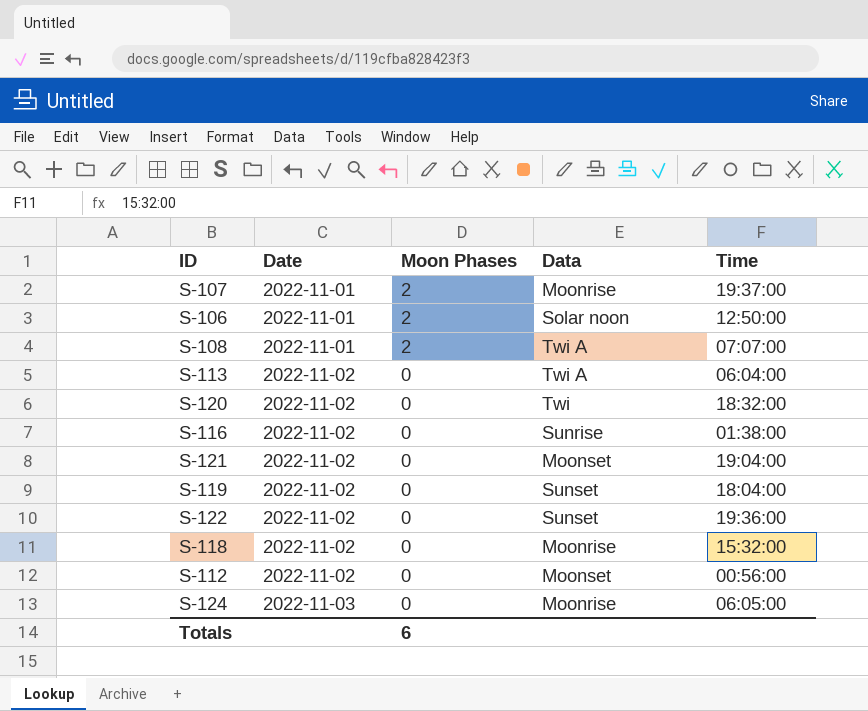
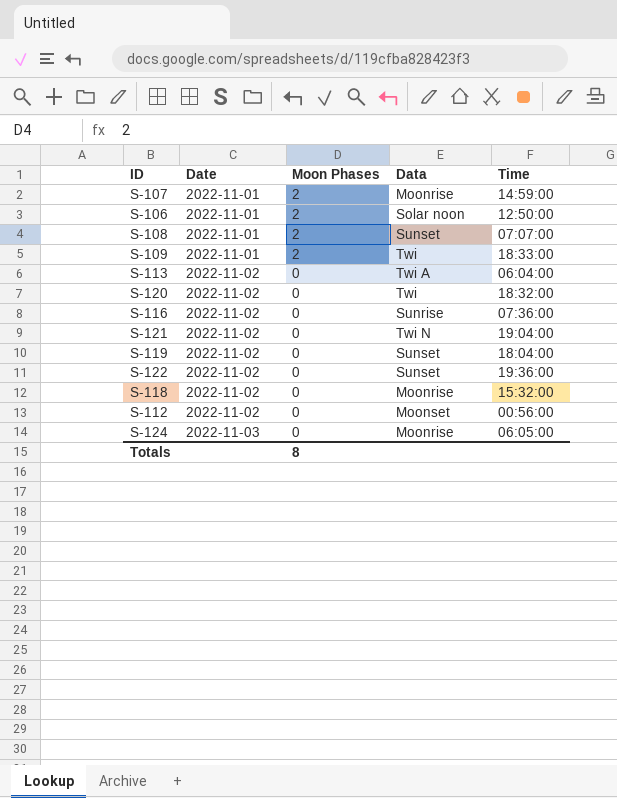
S-107 | Time: 19:37:00 -> 14:59:00
S-108 | Data: Twi A -> Sunset
row S-109: none -> 2022-11-01 | 2 | Twi | 18:33:00
S-116 | Time: 01:38:00 -> 07:36:00
S-121 | Data: Moonset -> Twi N
Totals | Moon Phases: 6 -> 8

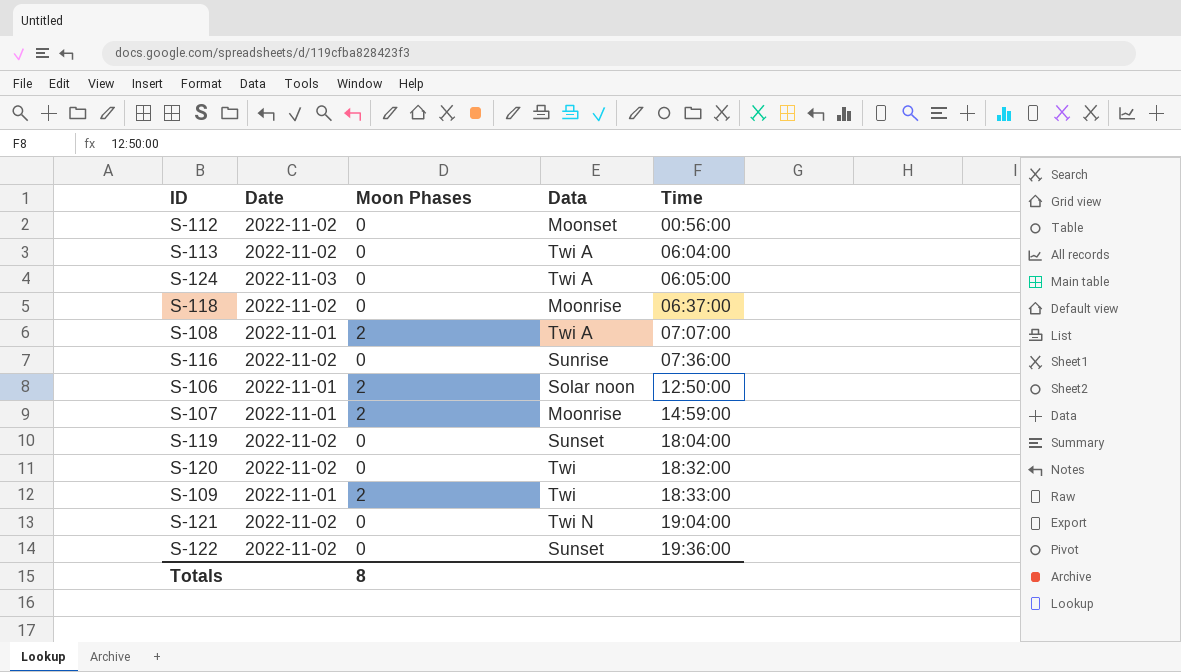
row order: Date ascending -> Time ascending
S-124 | Data: Moonrise -> Twi A
S-118 | Time: 15:32:00 -> 06:37:00
S-108 | Data: Sunset -> Twi A

